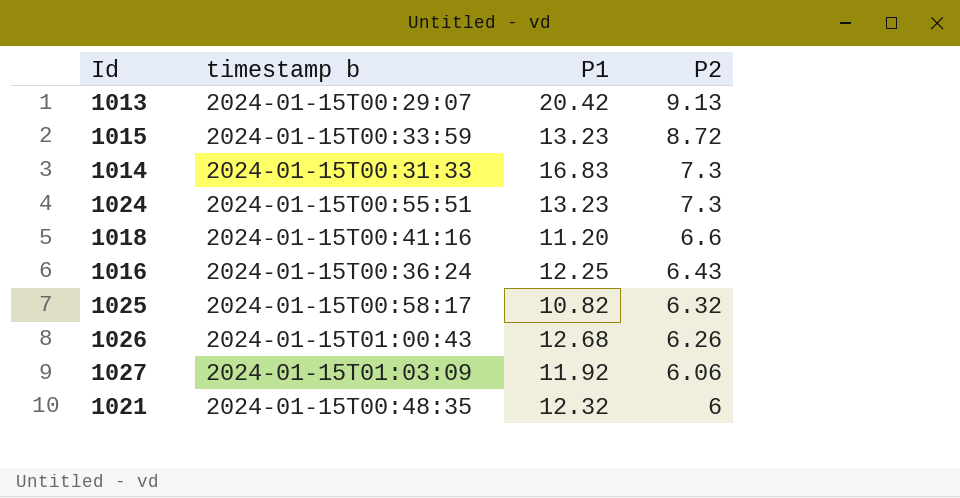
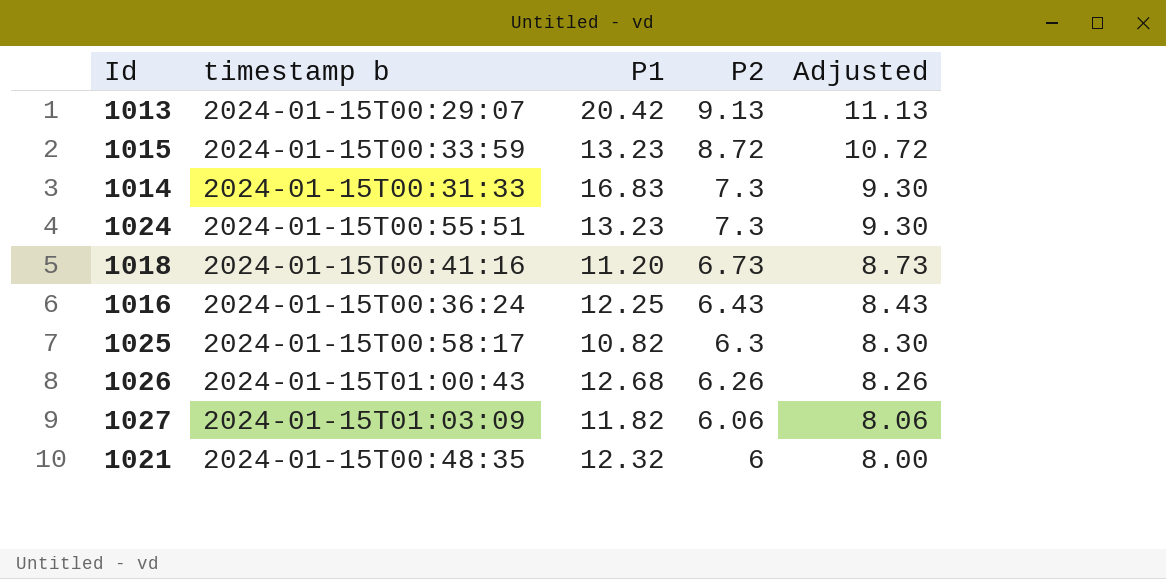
column Adjusted | formula: none -> [P2] + 2
1018 | P2: 6.6 -> 6.73
1025 | P2: 6.32 -> 6.3
1027 | P1: 11.92 -> 11.82

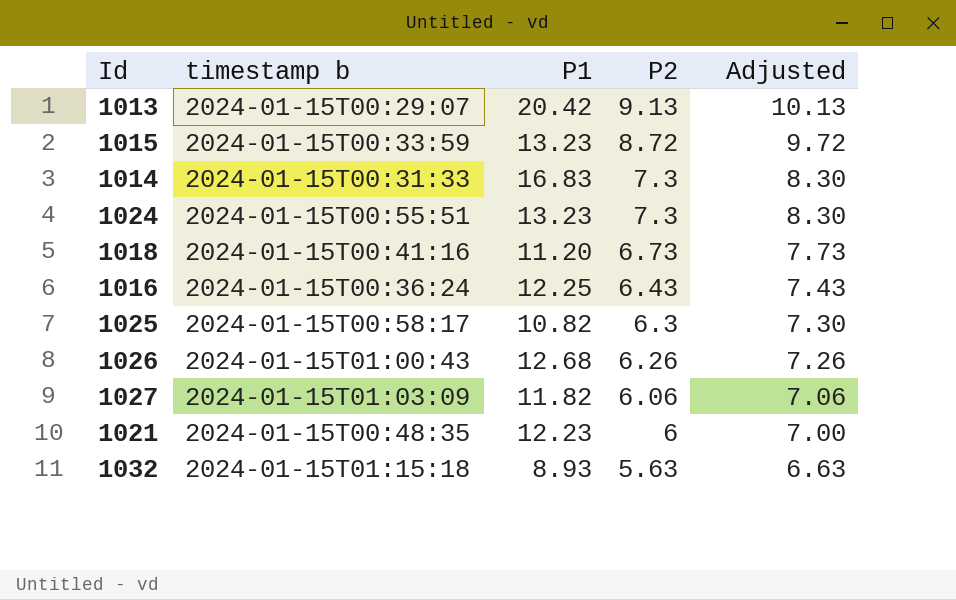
column Adjusted | formula: [P2] + 2 -> [P2] + 1
1021 | P1: 12.32 -> 12.23
row 1032: none -> 2024-01-15T01:15:18 | 8.93 | 5.63 | 6.63

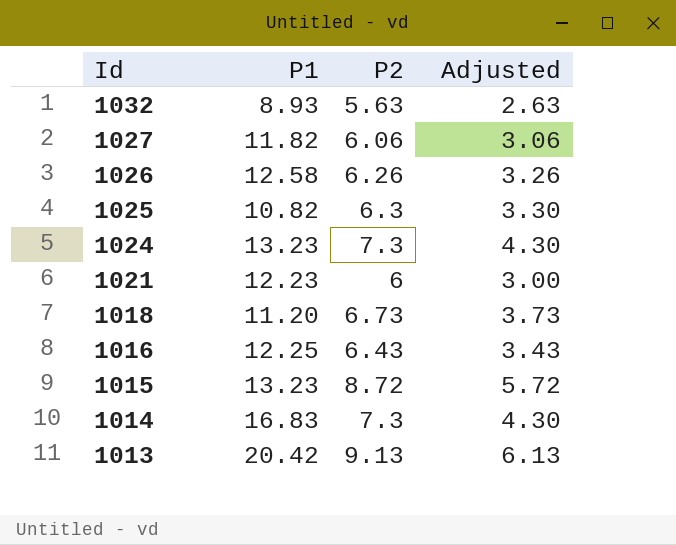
row order: P2 descending -> Id descending
column timestamp b | position: 2 -> none
column Adjusted | formula: [P2] + 1 -> [P2] - 3
1026 | P1: 12.68 -> 12.58

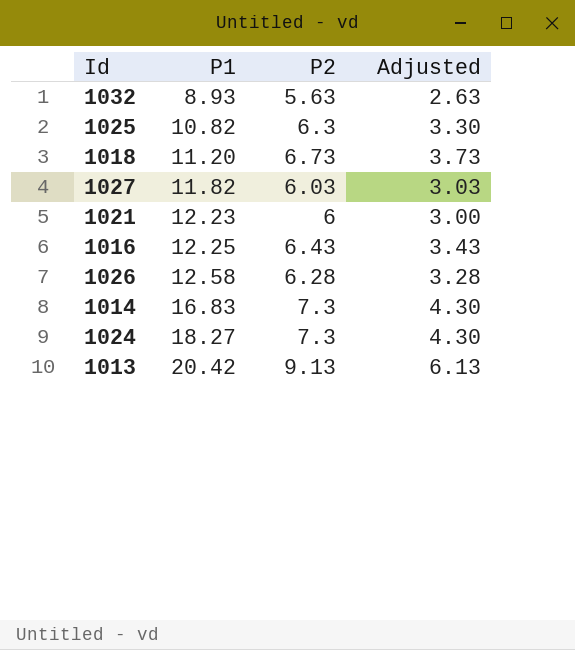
row order: Id descending -> P1 ascending
row 1015: 13.23 | 8.72 | 5.72 -> none
1027 | P2: 6.06 -> 6.03
1027 | Adjusted: 3.06 -> 3.03
1026 | P2: 6.26 -> 6.28
1026 | Adjusted: 3.26 -> 3.28
1024 | P1: 13.23 -> 18.27

